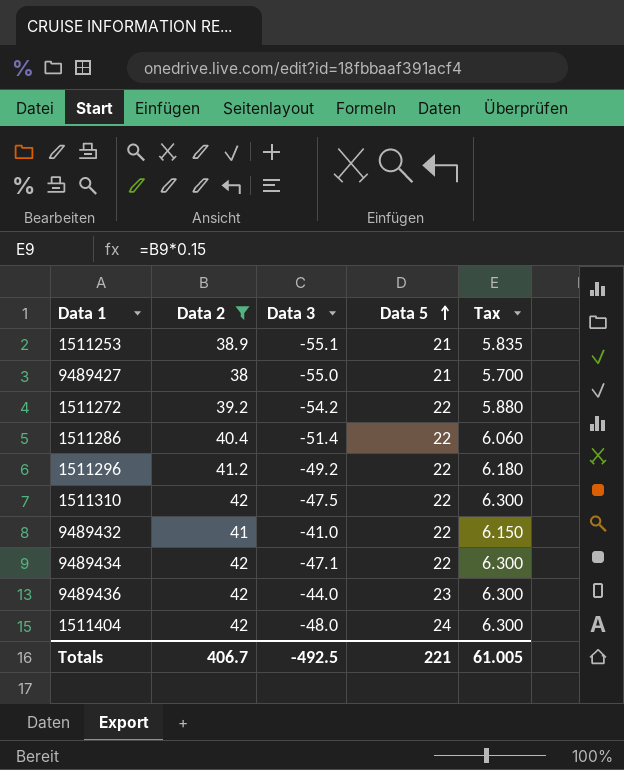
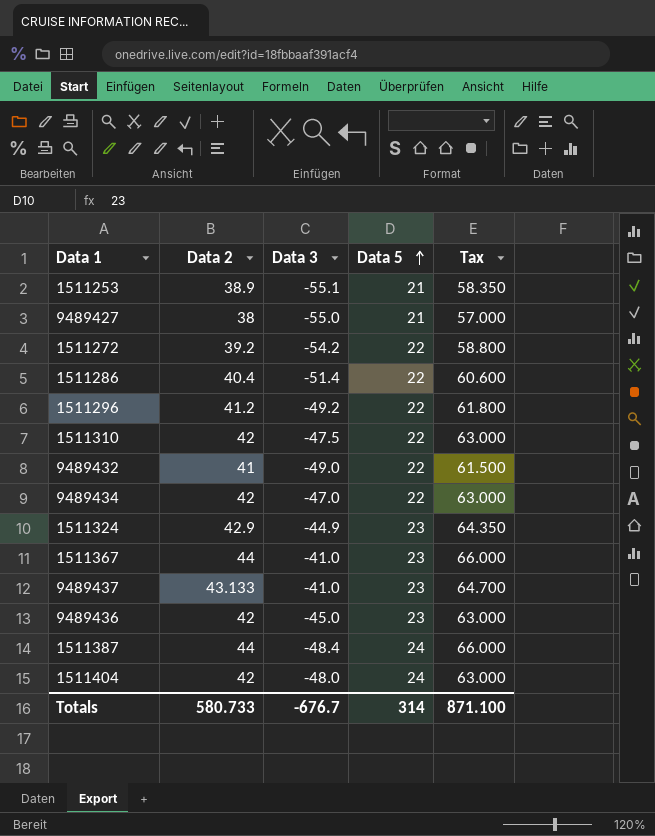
filter: Data 2 <= 42 -> none
column Tax | formula: [Data 2] * 0.15 -> [Data 2] * 1.5
9489432 | Data 3: -41.0 -> -49.0
9489434 | Data 3: -47.1 -> -47.0
9489436 | Data 3: -44.0 -> -45.0
Totals | Data 2: 406.7 -> 580.733
Totals | Data 3: -492.5 -> -676.7
Totals | Data 5: 221 -> 314
Totals | Tax: 61.005 -> 871.100

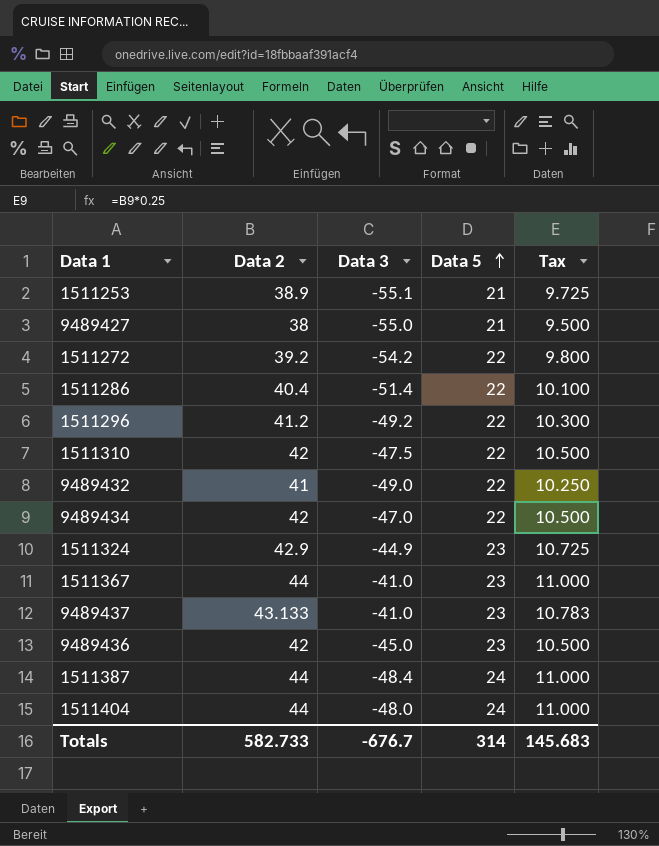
column Tax | formula: [Data 2] * 1.5 -> [Data 2] * 0.25
1511404 | Data 2: 42 -> 44
Totals | Data 2: 580.733 -> 582.733
Totals | Tax: 871.100 -> 145.683

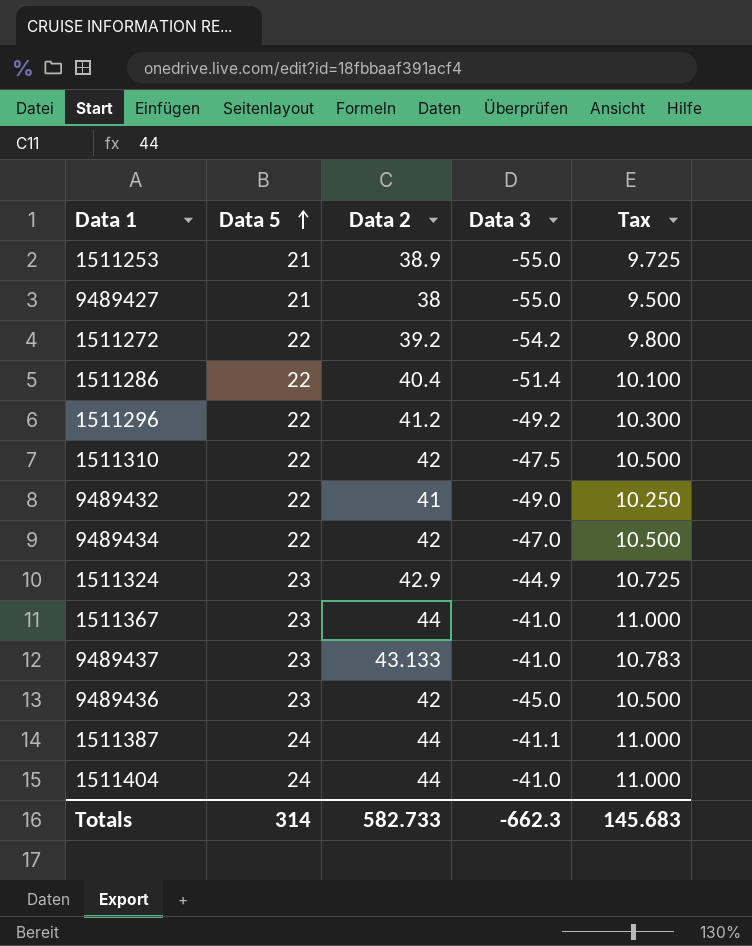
column Data 5 | position: 4 -> 2
1511253 | Data 3: -55.1 -> -55.0
1511387 | Data 3: -48.4 -> -41.1
1511404 | Data 3: -48.0 -> -41.0
Totals | Data 3: -676.7 -> -662.3

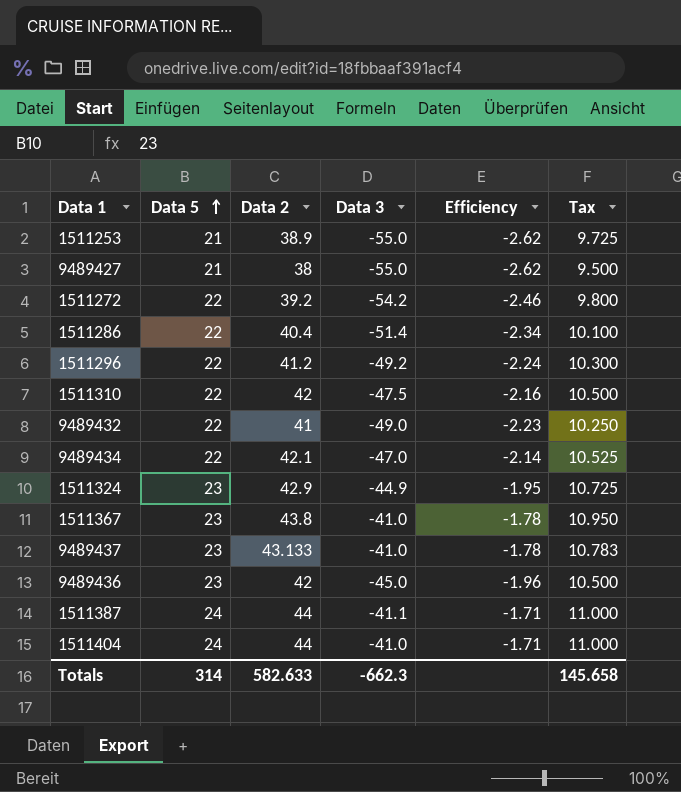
column Efficiency | formula: none -> [Data 3] / [Data 5]
9489434 | Data 2: 42 -> 42.1
9489434 | Tax: 10.500 -> 10.525
1511367 | Data 2: 44 -> 43.8
1511367 | Tax: 11.000 -> 10.950
Totals | Data 2: 582.733 -> 582.633
Totals | Tax: 145.683 -> 145.658

